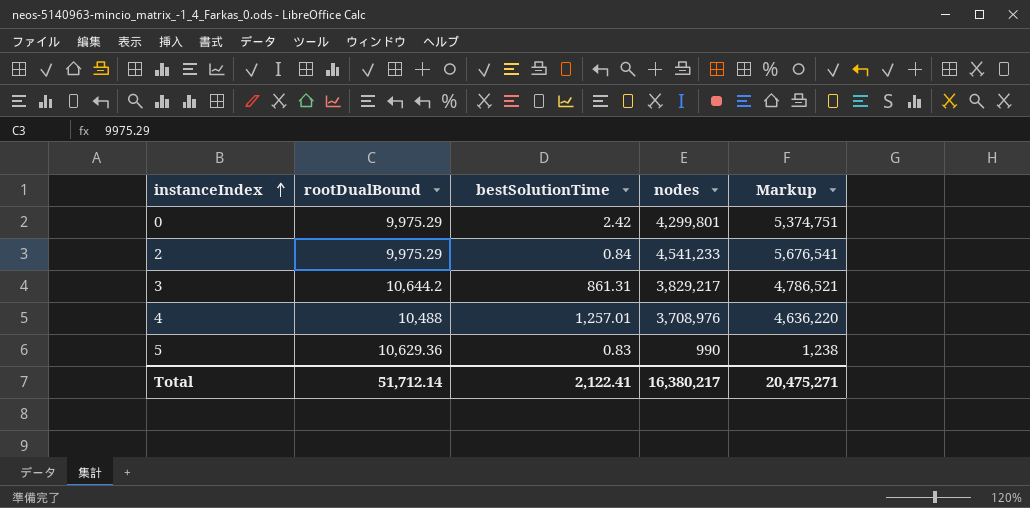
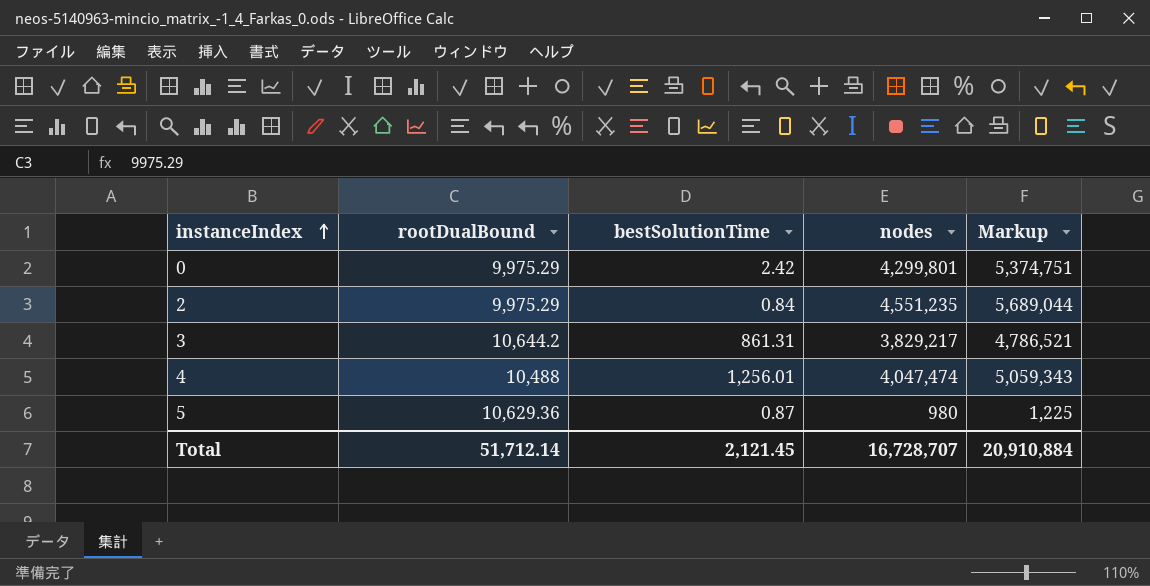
2 | nodes: 4,541,233 -> 4,551,235
2 | Markup: 5,676,541 -> 5,689,044
4 | bestSolutionTime: 1,257.01 -> 1,256.01
4 | nodes: 3,708,976 -> 4,047,474
4 | Markup: 4,636,220 -> 5,059,343
5 | bestSolutionTime: 0.83 -> 0.87
5 | nodes: 990 -> 980
5 | Markup: 1,238 -> 1,225
Total | bestSolutionTime: 2,122.41 -> 2,121.45
Total | nodes: 16,380,217 -> 16,728,707
Total | Markup: 20,475,271 -> 20,910,884

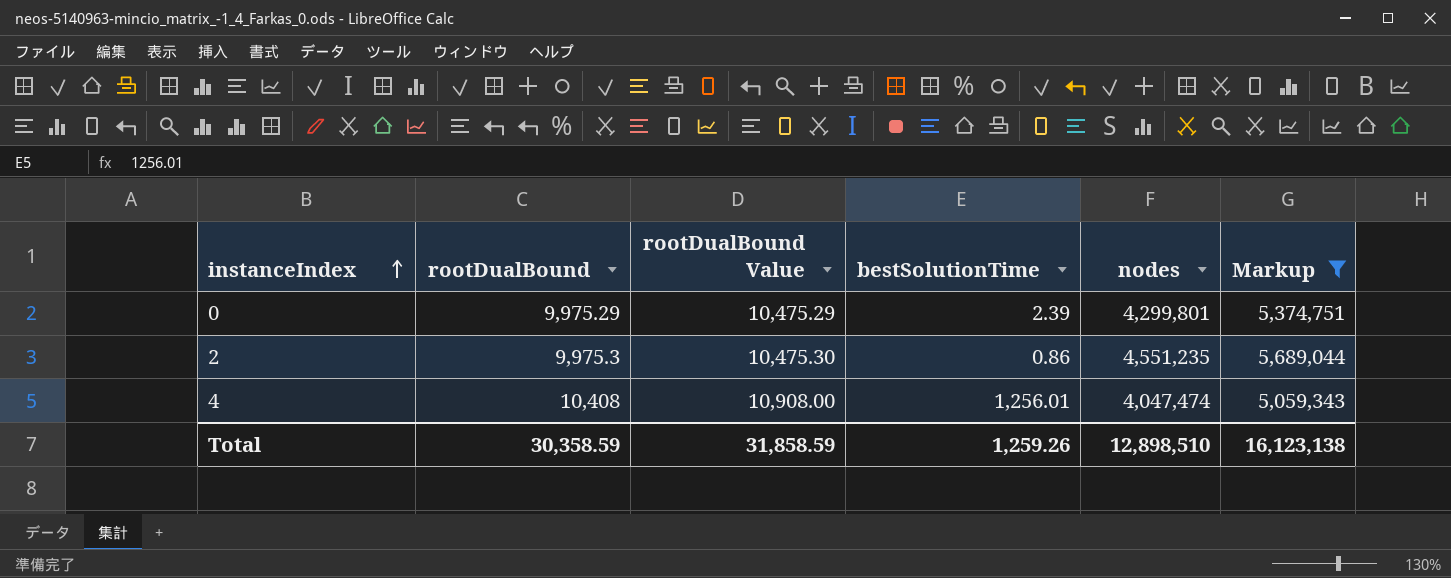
filter: none -> Markup >= 5,059,343
column rootDualBound Value | formula: none -> [rootDualBound] + 500
0 | bestSolutionTime: 2.42 -> 2.39
2 | rootDualBound: 9,975.29 -> 9,975.3
2 | bestSolutionTime: 0.84 -> 0.86
4 | rootDualBound: 10,488 -> 10,408
Total | rootDualBound: 51,712.14 -> 30,358.59
Total | bestSolutionTime: 2,121.45 -> 1,259.26
Total | nodes: 16,728,707 -> 12,898,510
Total | Markup: 20,910,884 -> 16,123,138

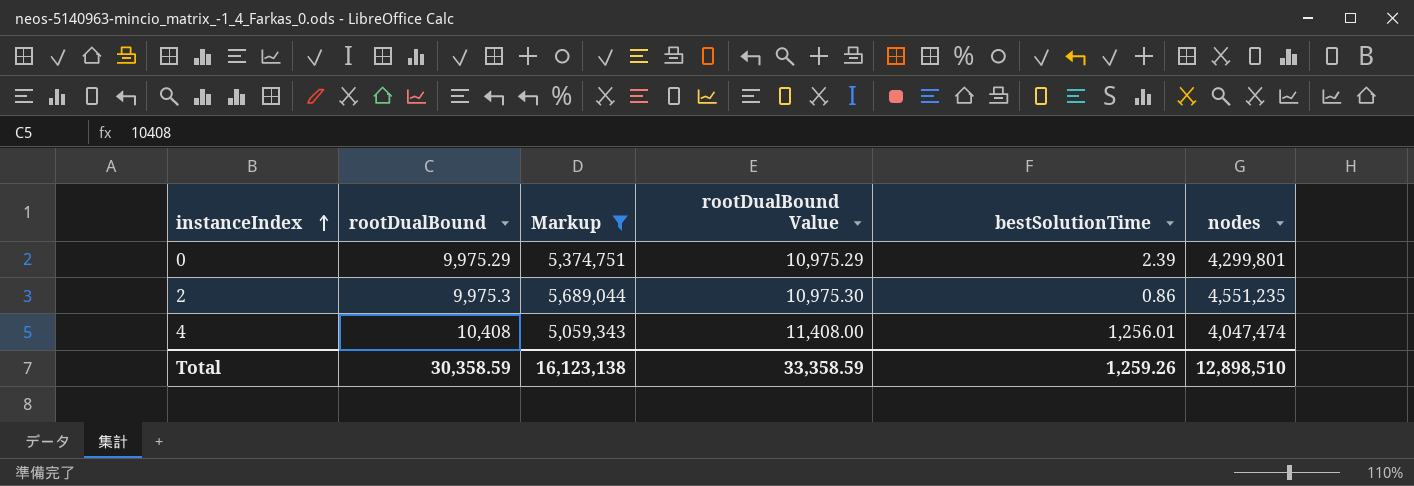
column Markup | position: 6 -> 3
column rootDualBound Value | formula: [rootDualBound] + 500 -> [rootDualBound] + 1000
Total | rootDualBound Value: 31,858.59 -> 33,358.59

